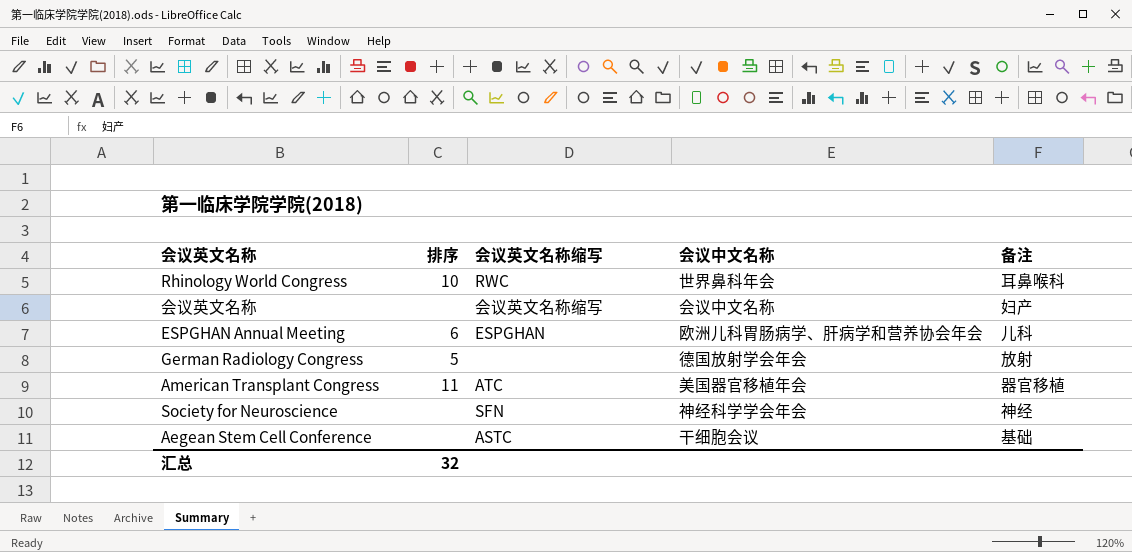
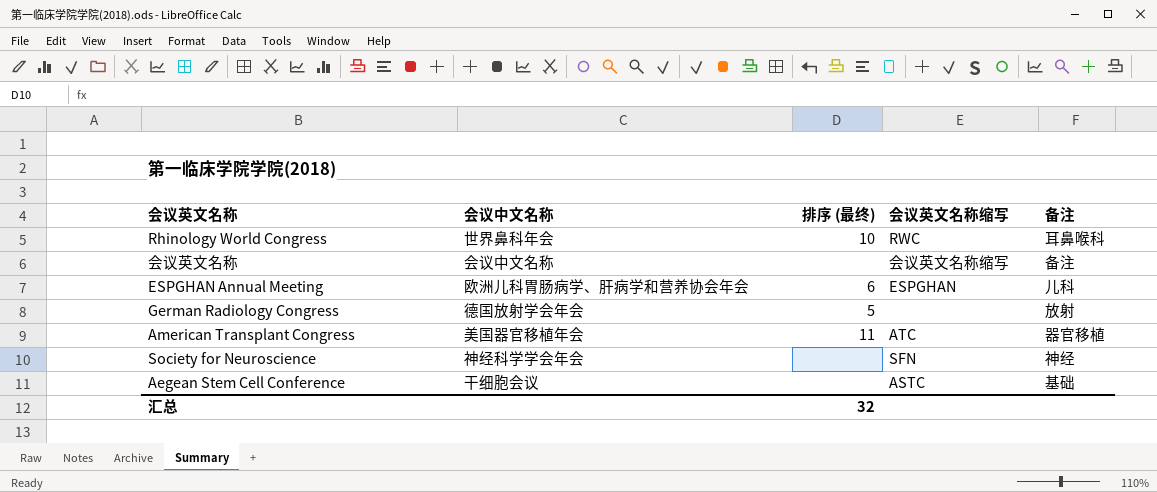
column 会议中文名称 | position: 4 -> 2
column name: 排序 -> 排序 (最终)
会议英文名称 | 备注: 妇产 -> 备注

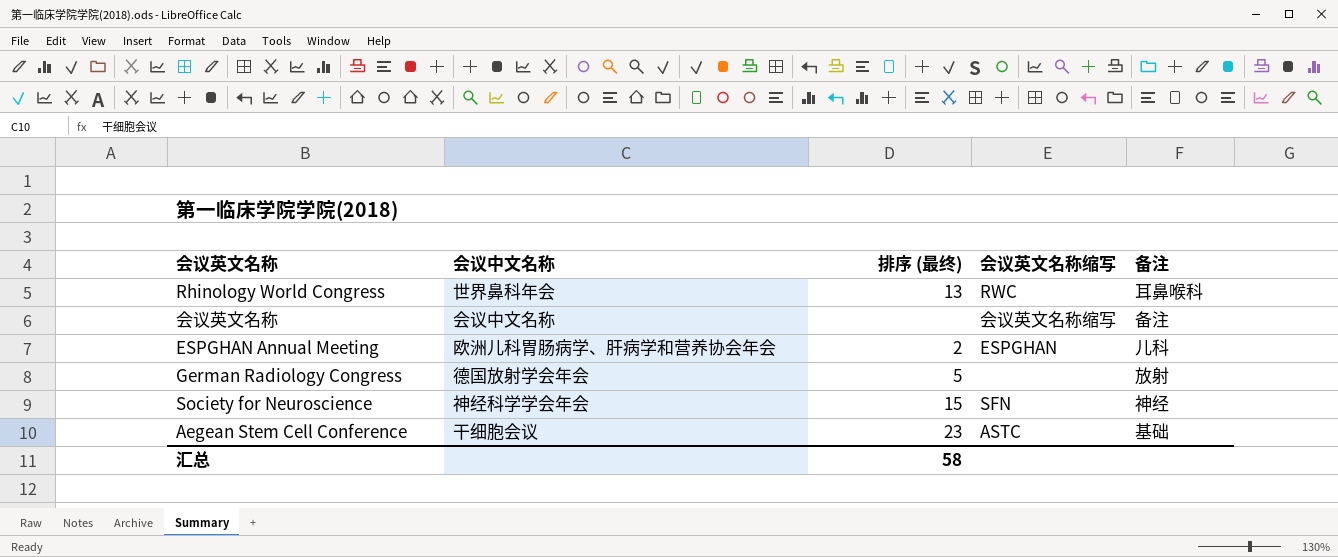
row American Transplant Congress: 美国器官移植年会 | 11 | ATC | 器官移植 -> none
Rhinology World Congress | 排序 (最终): 10 -> 13
ESPGHAN Annual Meeting | 排序 (最终): 6 -> 2
Society for Neuroscience | 排序 (最终): none -> 15
Aegean Stem Cell Conference | 排序 (最终): none -> 23
汇总 | 排序 (最终): 32 -> 58

